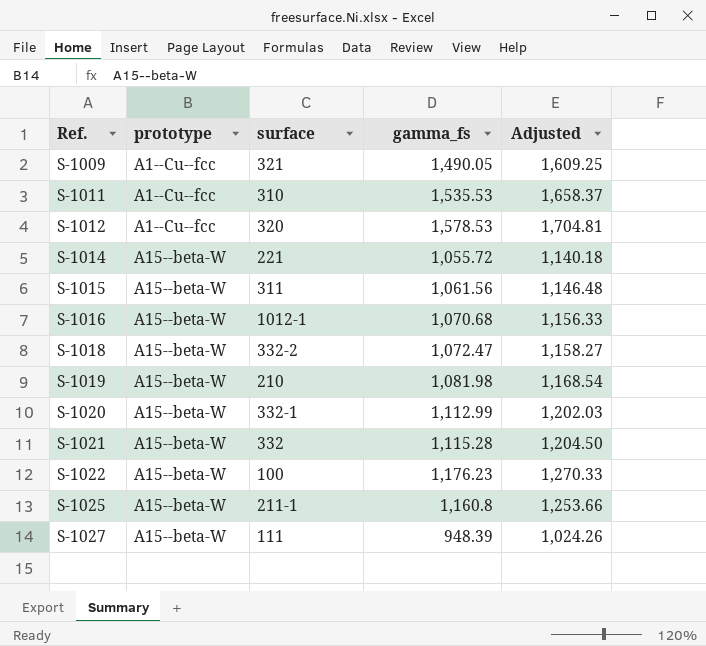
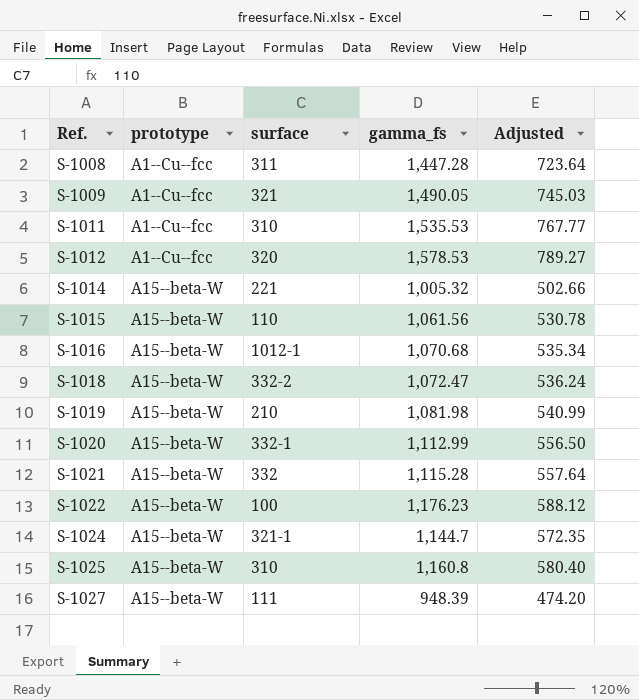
column Adjusted | formula: [gamma_fs] * 1.08 -> [gamma_fs] * 0.5
row S-1008: none -> A1--Cu--fcc | 311 | 1,447.28 | 723.64
S-1014 | gamma_fs: 1,055.72 -> 1,005.32
S-1015 | surface: 311 -> 110
row S-1024: none -> A15--beta-W | 321-1 | 1,144.7 | 572.35
S-1025 | surface: 211-1 -> 310

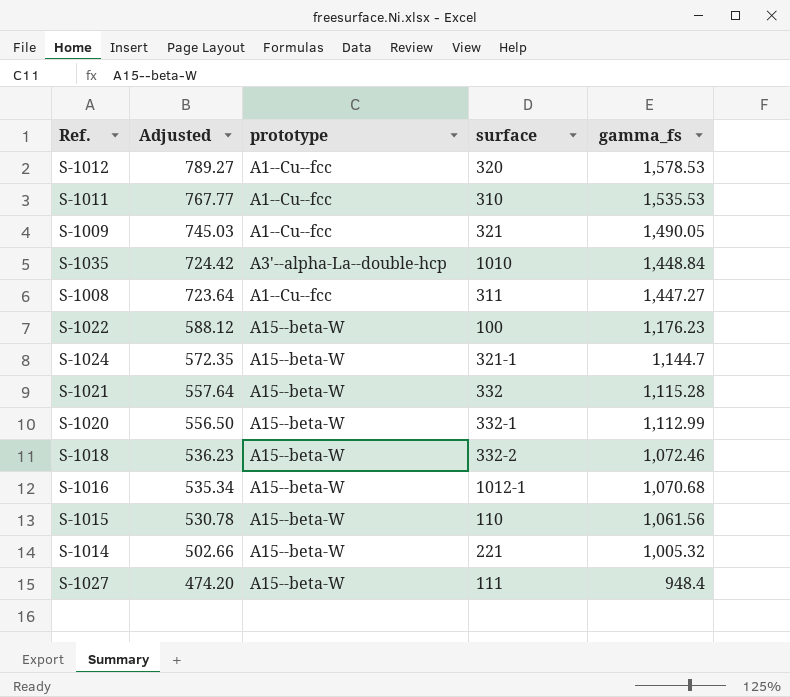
row order: Ref. ascending -> Adjusted descending
column Adjusted | position: 5 -> 2
row S-1019: A15--beta-W | 210 | 1,081.98 | 540.99 -> none
row S-1025: A15--beta-W | 310 | 1,160.8 | 580.40 -> none
row S-1035: none -> 724.42 | A3'--alpha-La--double-hcp | 1010 | 1,448.84
S-1008 | gamma_fs: 1,447.28 -> 1,447.27
S-1018 | Adjusted: 536.24 -> 536.23
S-1018 | gamma_fs: 1,072.47 -> 1,072.46
S-1027 | gamma_fs: 948.39 -> 948.4

